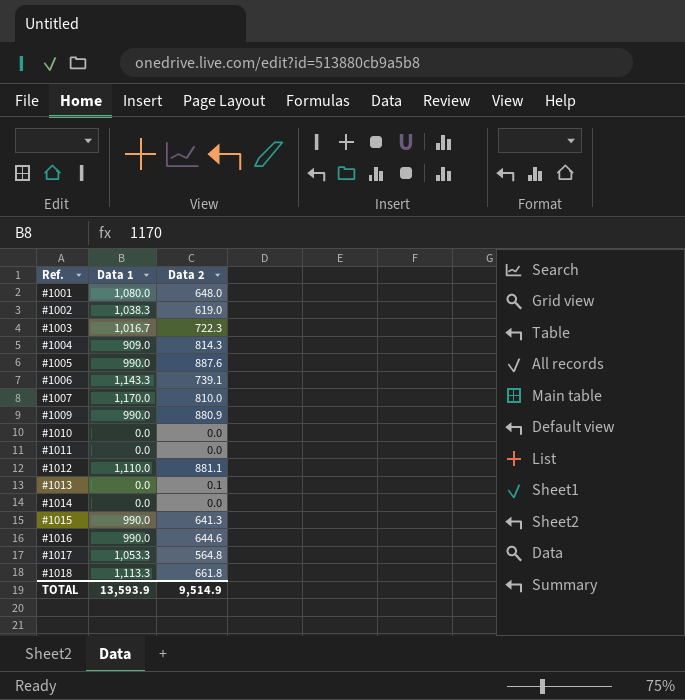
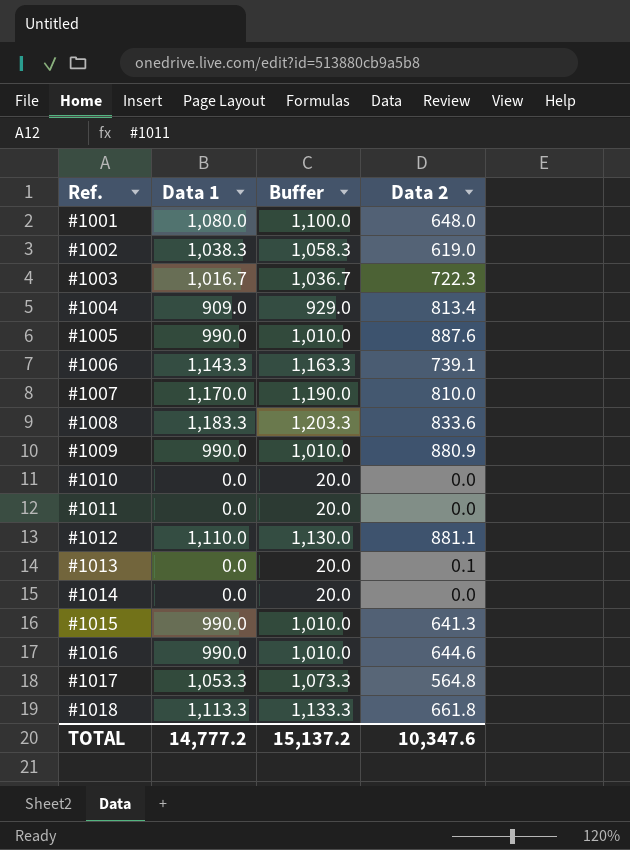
column Buffer | formula: none -> [Data 1] + 20
#1004 | Data 2: 814.3 -> 813.4
row #1008: none -> 1,183.3 | 1,203.3 | 833.6
TOTAL | Data 1: 13,593.9 -> 14,777.2
TOTAL | Data 2: 9,514.9 -> 10,347.6

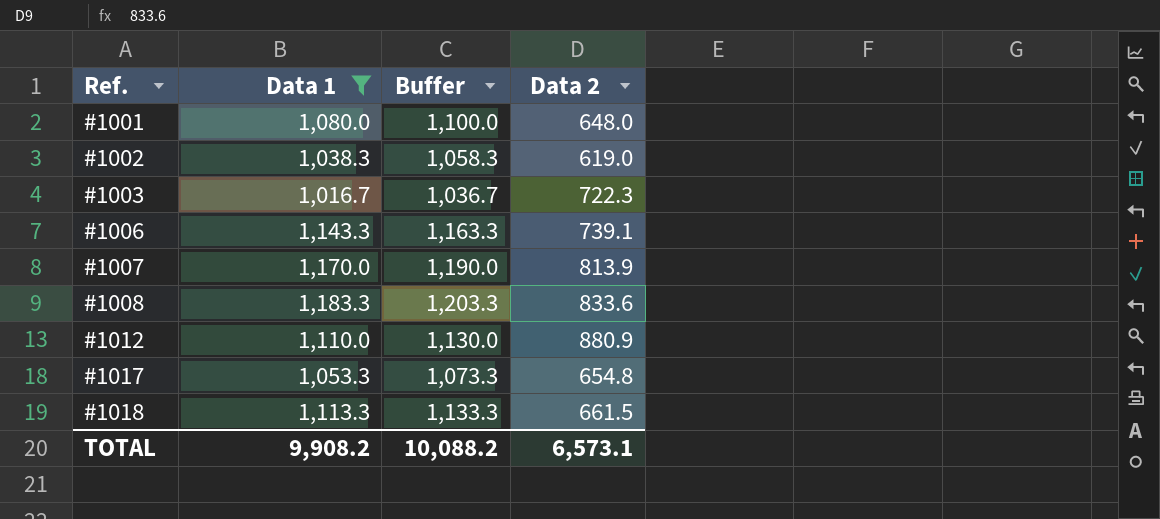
filter: none -> Data 1 >= 1,016.7
#1007 | Data 2: 810.0 -> 813.9
#1012 | Data 2: 881.1 -> 880.9
#1017 | Data 2: 564.8 -> 654.8
#1018 | Data 2: 661.8 -> 661.5
TOTAL | Data 1: 14,777.2 -> 9,908.2
TOTAL | Buffer: 15,137.2 -> 10,088.2
TOTAL | Data 2: 10,347.6 -> 6,573.1

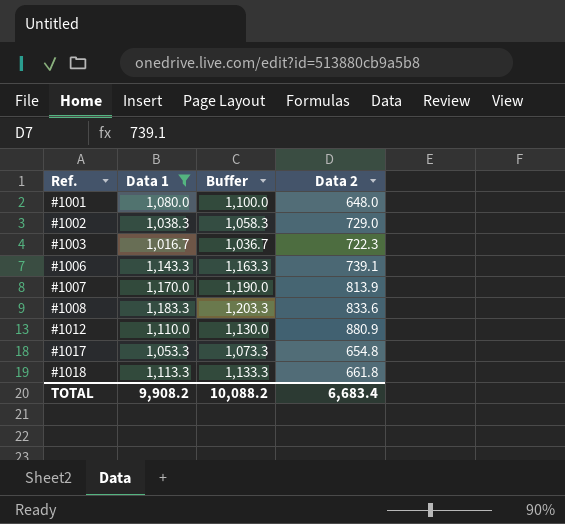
#1002 | Data 2: 619.0 -> 729.0
#1018 | Data 2: 661.5 -> 661.8
TOTAL | Data 2: 6,573.1 -> 6,683.4

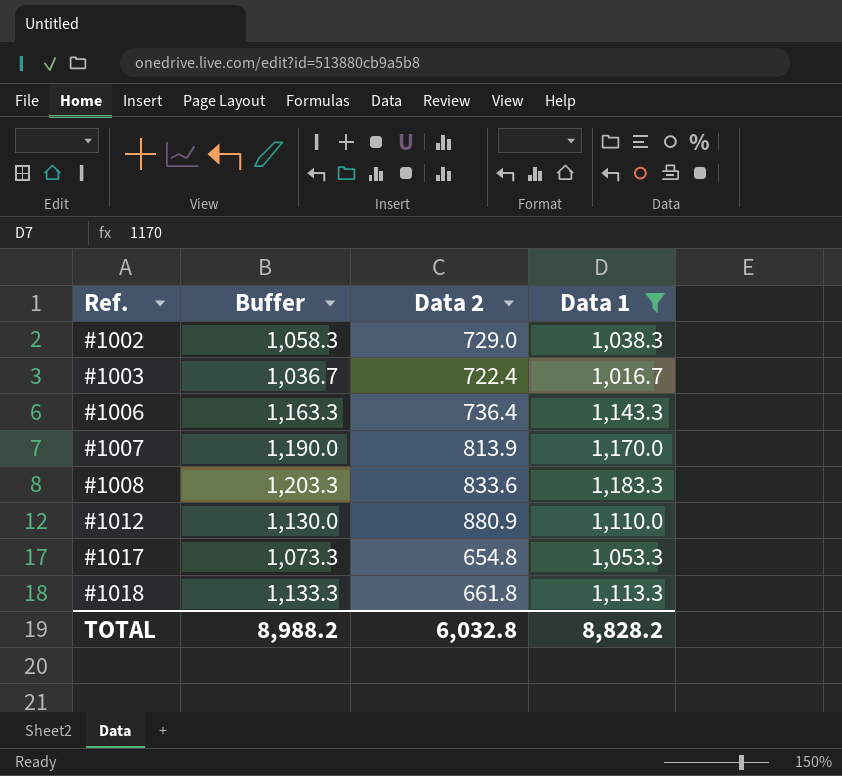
column Data 1 | position: 2 -> 4
row #1001: 1,080.0 | 1,100.0 | 648.0 -> none
#1003 | Data 2: 722.3 -> 722.4
#1006 | Data 2: 739.1 -> 736.4
TOTAL | Buffer: 10,088.2 -> 8,988.2
TOTAL | Data 2: 6,683.4 -> 6,032.8
TOTAL | Data 1: 9,908.2 -> 8,828.2

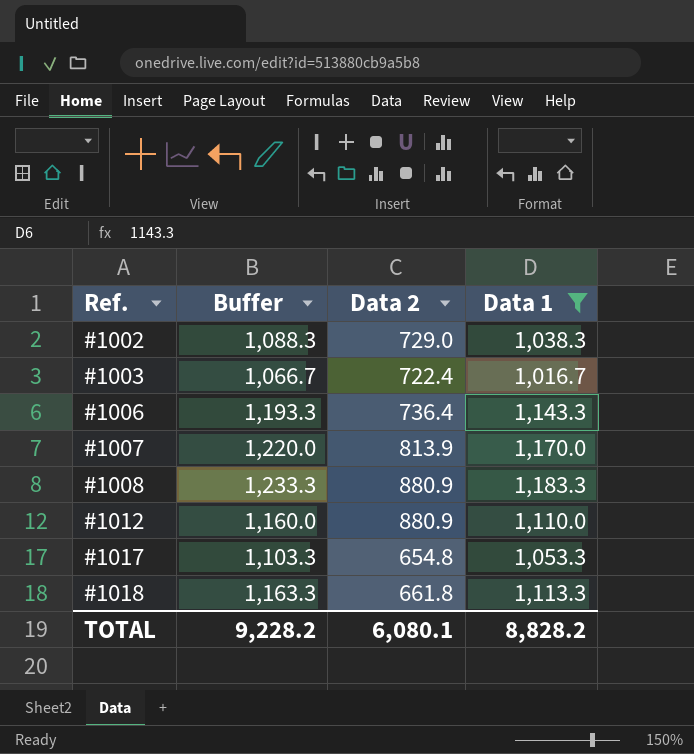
column Buffer | formula: [Data 1] + 20 -> [Data 1] + 50
#1008 | Data 2: 833.6 -> 880.9
TOTAL | Buffer: 8,988.2 -> 9,228.2
TOTAL | Data 2: 6,032.8 -> 6,080.1

